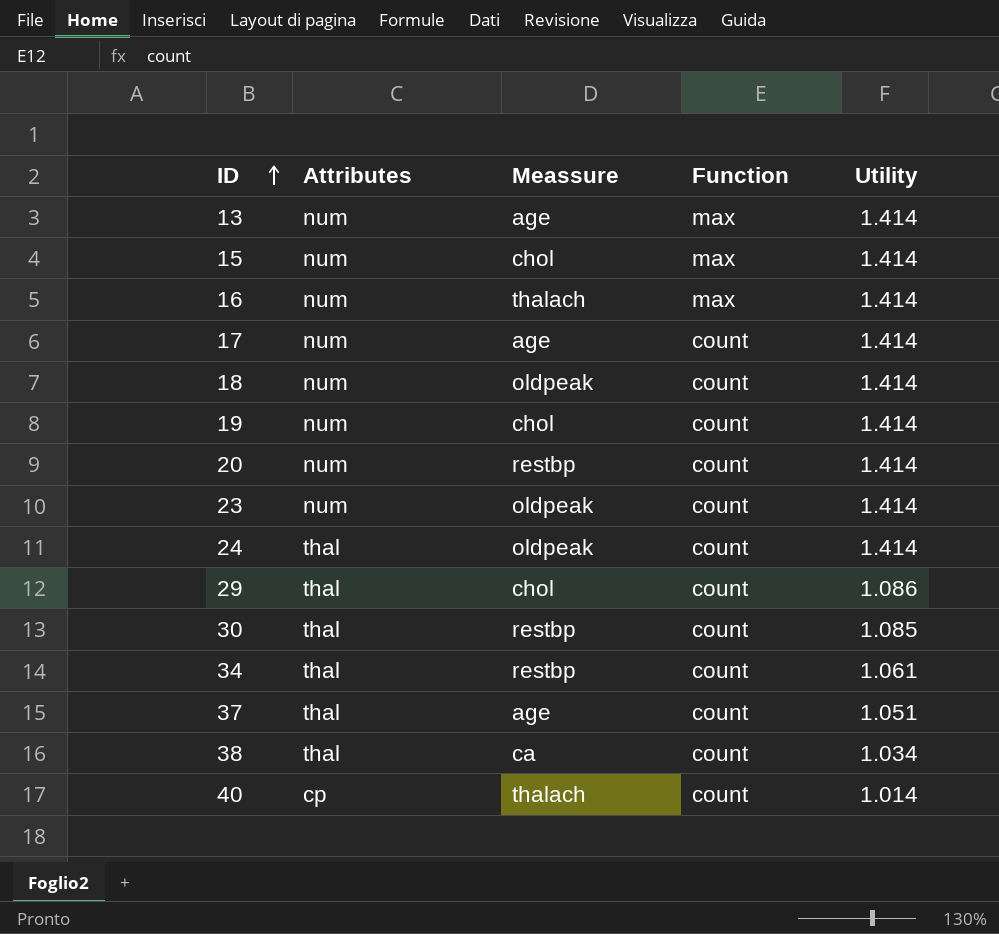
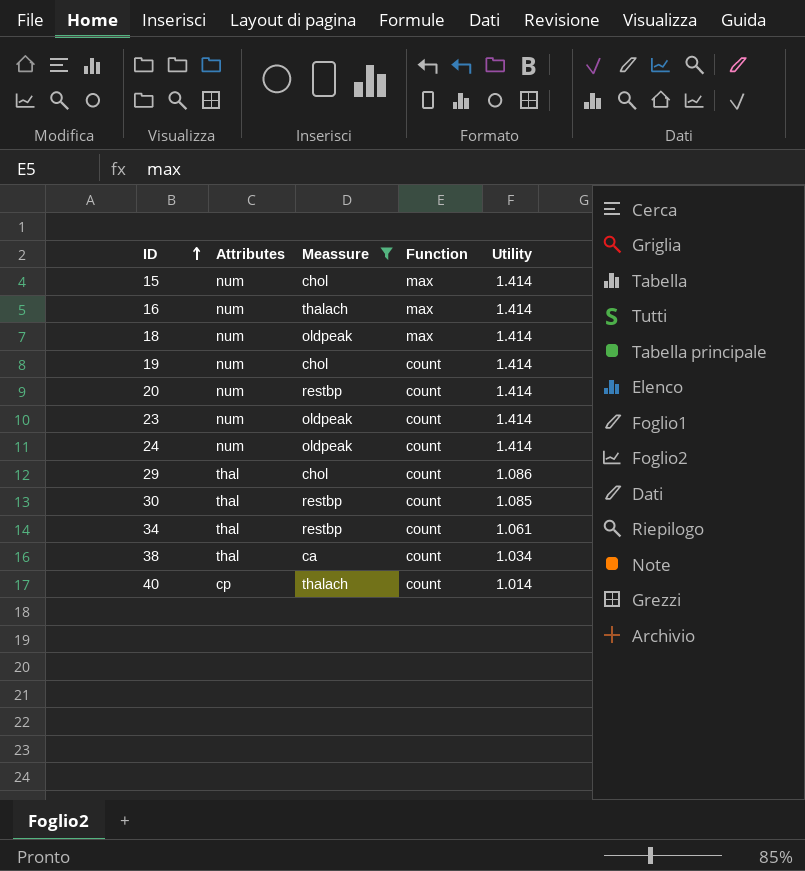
filter: none -> Meassure != age
18 | Function: count -> max
24 | Attributes: thal -> num

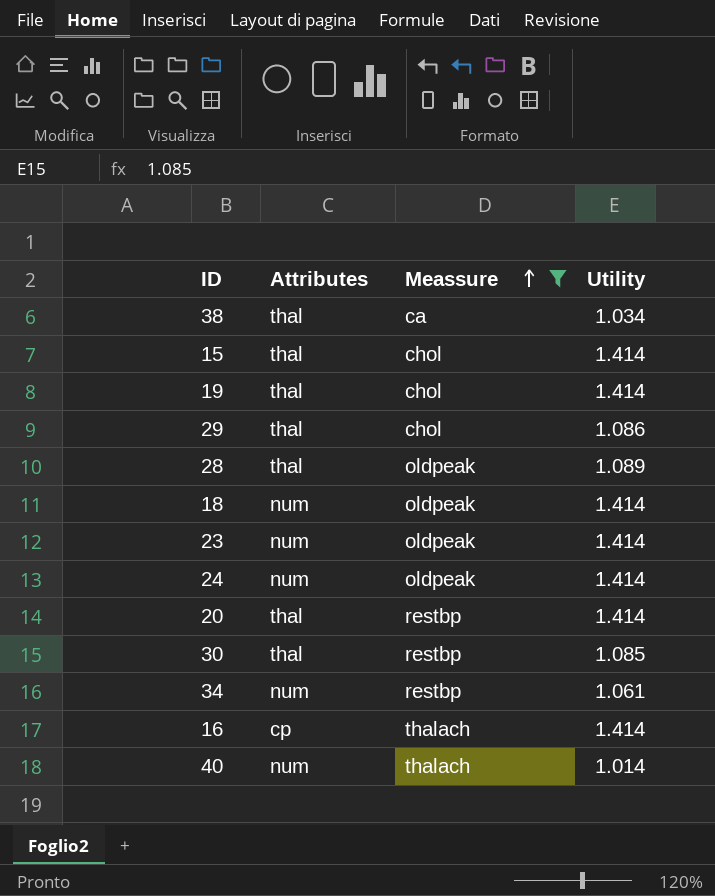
row order: ID ascending -> Meassure ascending
column Function | position: 4 -> none
15 | Attributes: num -> thal
19 | Attributes: num -> thal
row 28: none -> thal | oldpeak | 1.089
20 | Attributes: num -> thal
34 | Attributes: thal -> num
16 | Attributes: num -> cp
40 | Attributes: cp -> num

